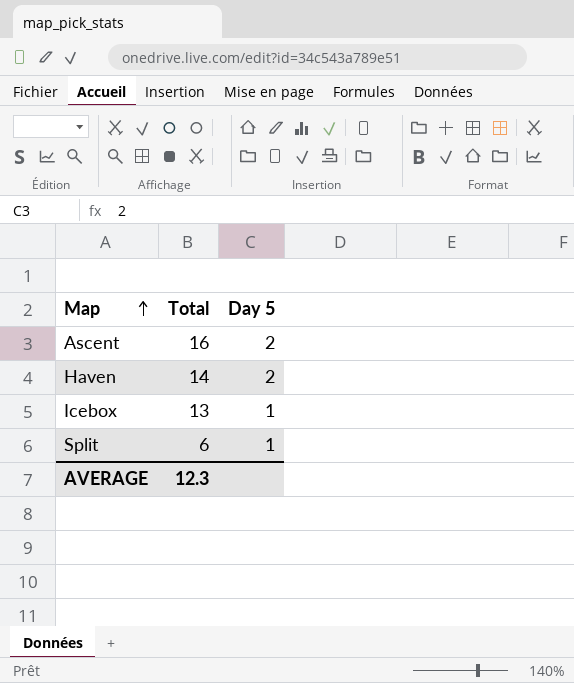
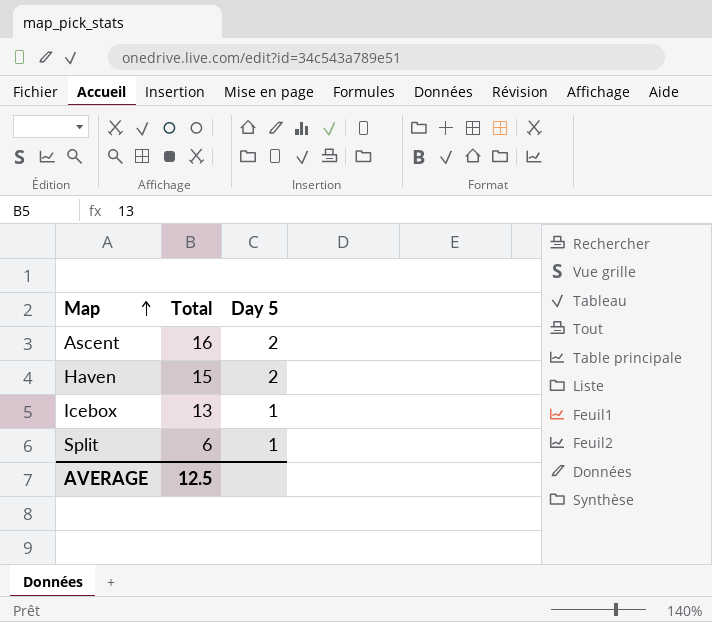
Haven | Total: 14 -> 15
AVERAGE | Total: 12.3 -> 12.5

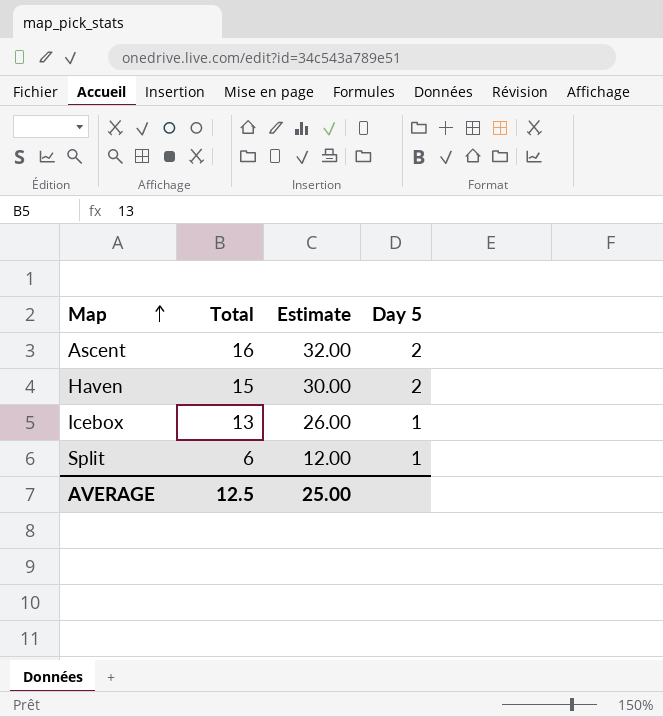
column Estimate | formula: none -> [Total] * 2

